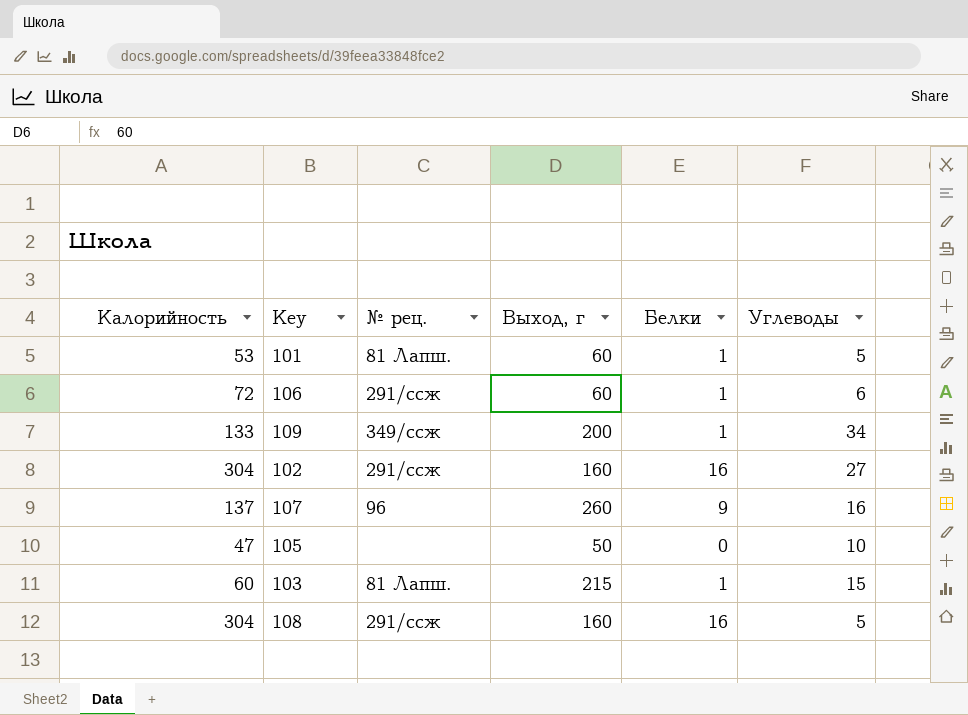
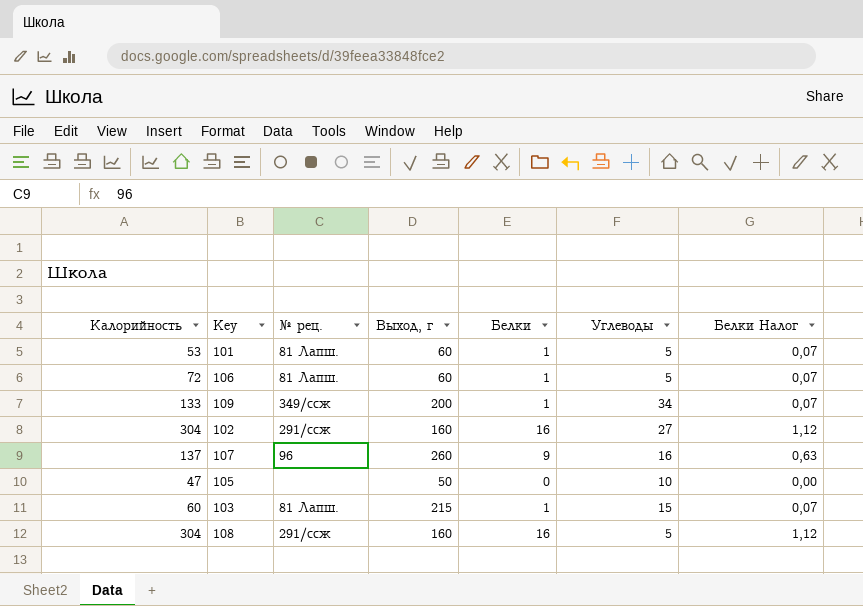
column Белки Налог | formula: none -> [Белки] * 0,07
106 | № рец.: 291/ссж -> 81 Лапш.
106 | Углеводы: 6 -> 5

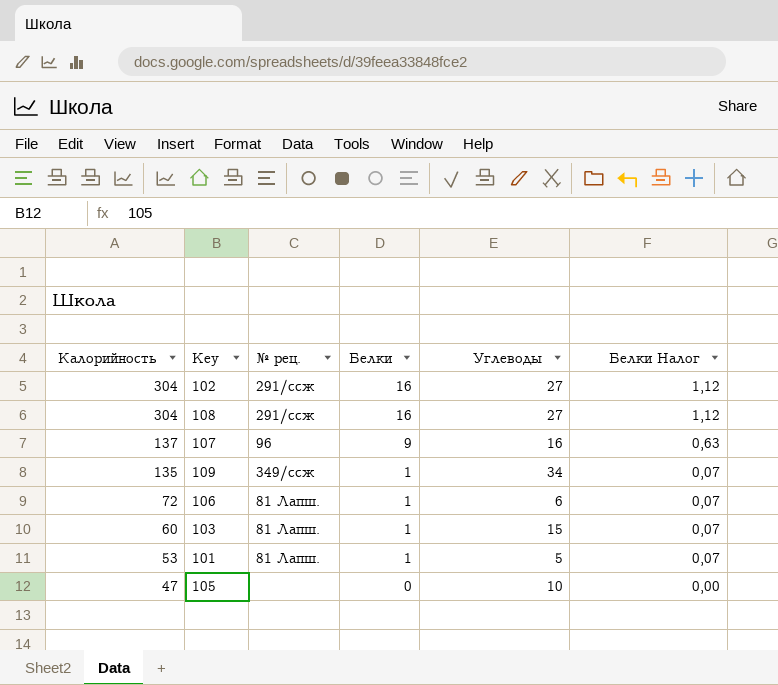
row order: none -> Калорийность descending
column Выход, г | position: 4 -> none
108 | Углеводы: 5 -> 27
109 | Калорийность: 133 -> 135
106 | Углеводы: 5 -> 6

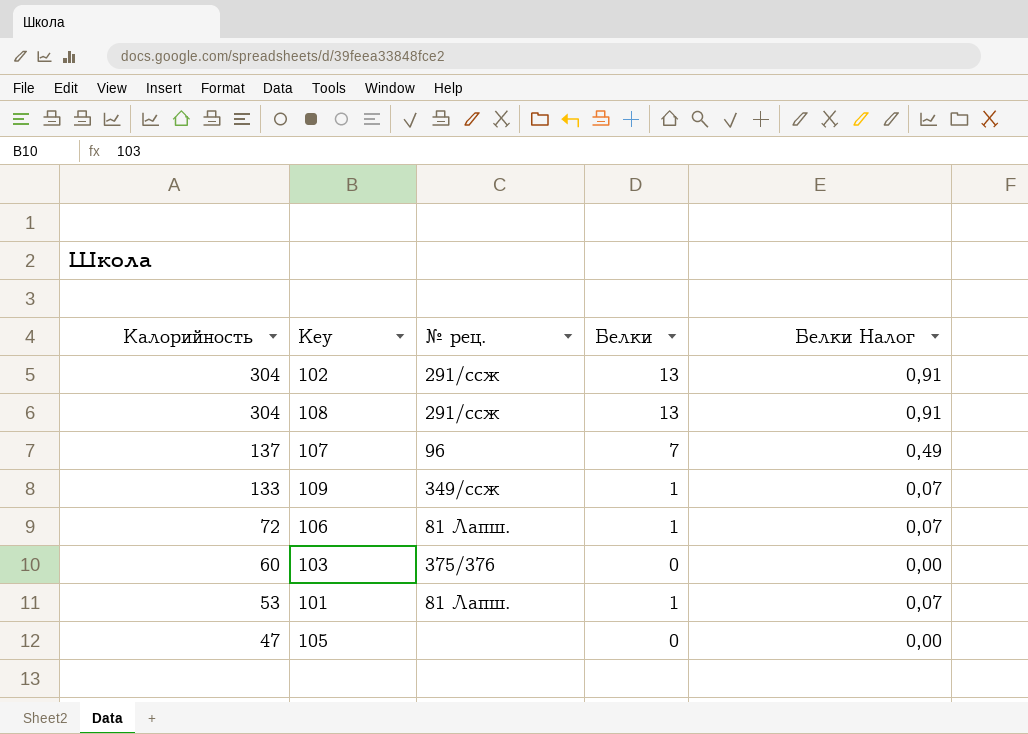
column Углеводы | position: 5 -> none
102 | Белки: 16 -> 13
102 | Белки Налог: 1,12 -> 0,91
108 | Белки: 16 -> 13
108 | Белки Налог: 1,12 -> 0,91
107 | Белки: 9 -> 7
107 | Белки Налог: 0,63 -> 0,49
109 | Калорийность: 135 -> 133
103 | № рец.: 81 Лапш. -> 375/376
103 | Белки: 1 -> 0
103 | Белки Налог: 0,07 -> 0,00

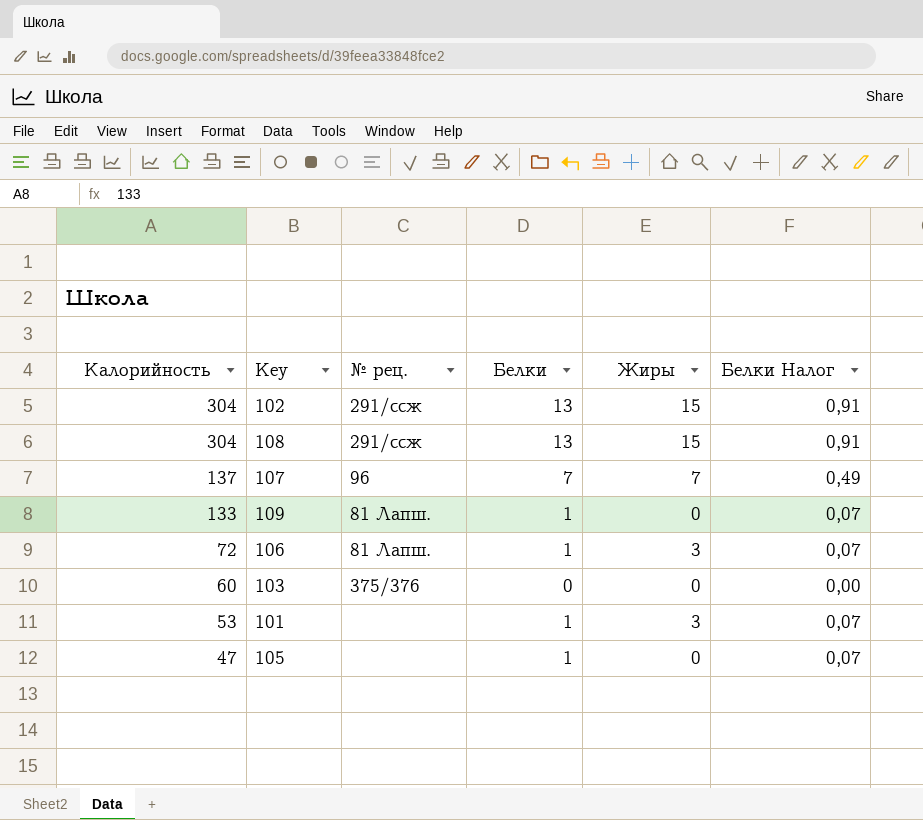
column Жиры | position: none -> 5
109 | № рец.: 349/сcж -> 81 Лапш.
101 | № рец.: 81 Лапш. -> none
105 | Белки: 0 -> 1
105 | Белки Налог: 0,00 -> 0,07

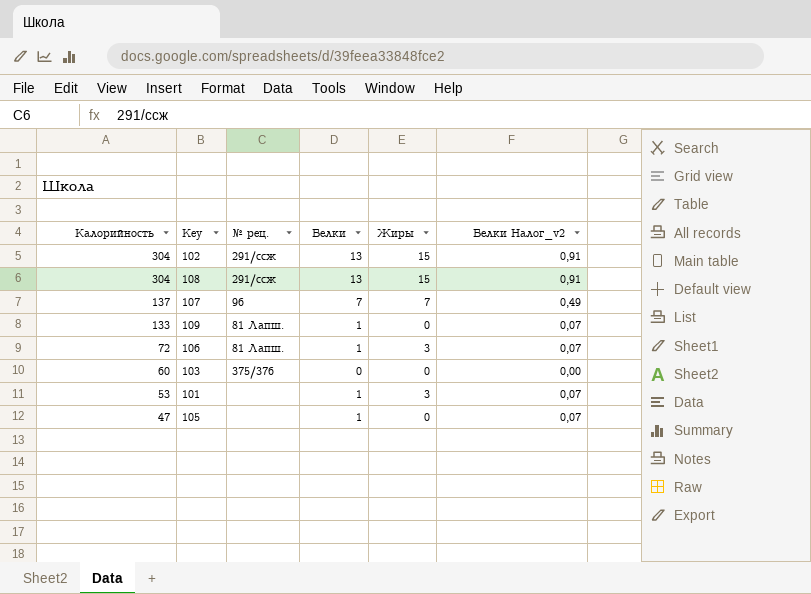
column name: Белки Налог -> Белки Налог_v2

